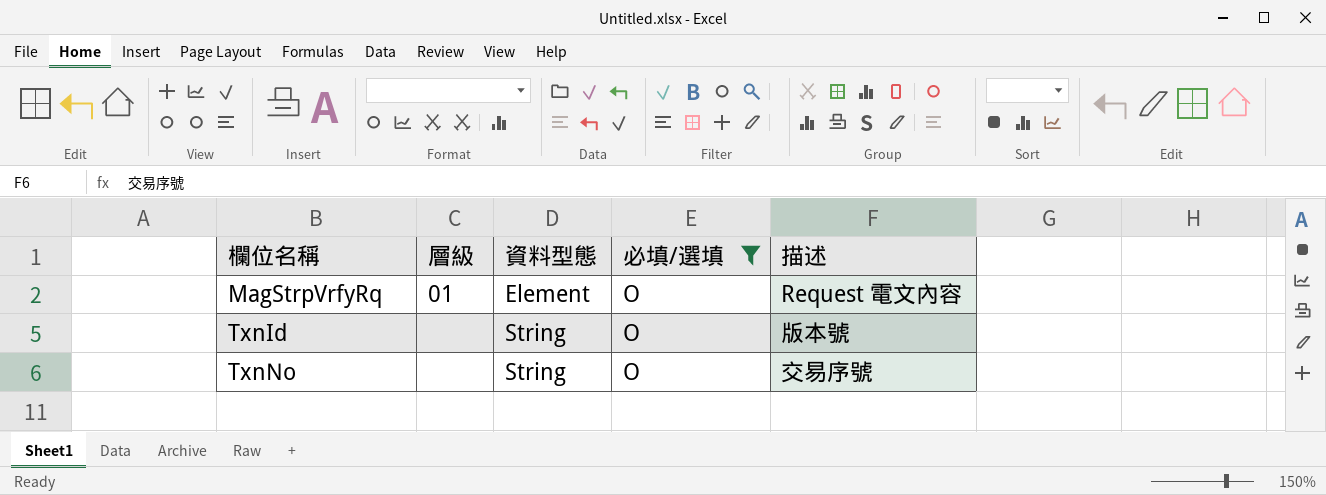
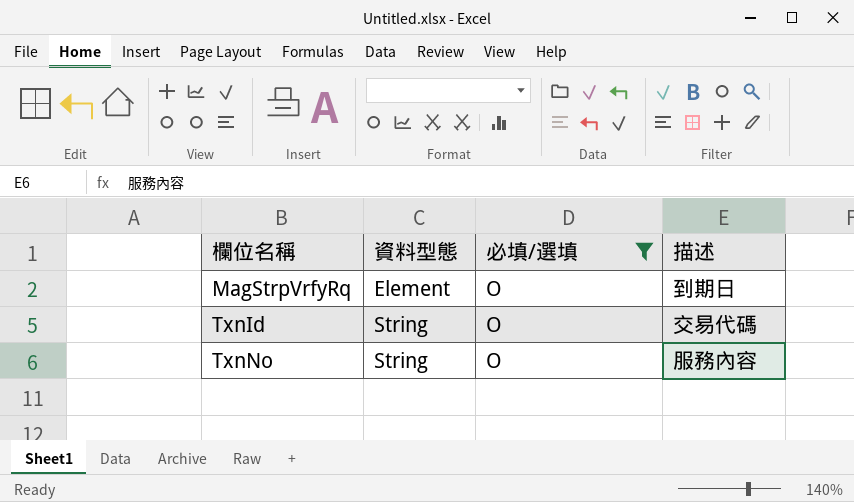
column 層級 | position: 2 -> none
MagStrpVrfyRq | 描述: Request 電文內容 -> 到期日
TxnId | 描述: 版本號 -> 交易代碼
TxnNo | 描述: 交易序號 -> 服務內容

